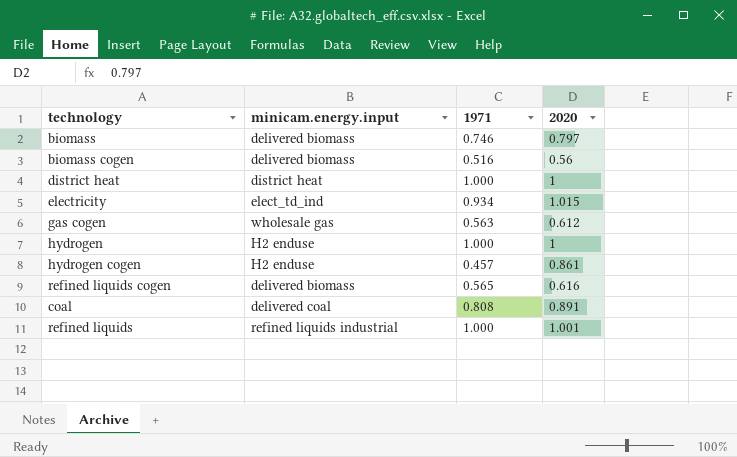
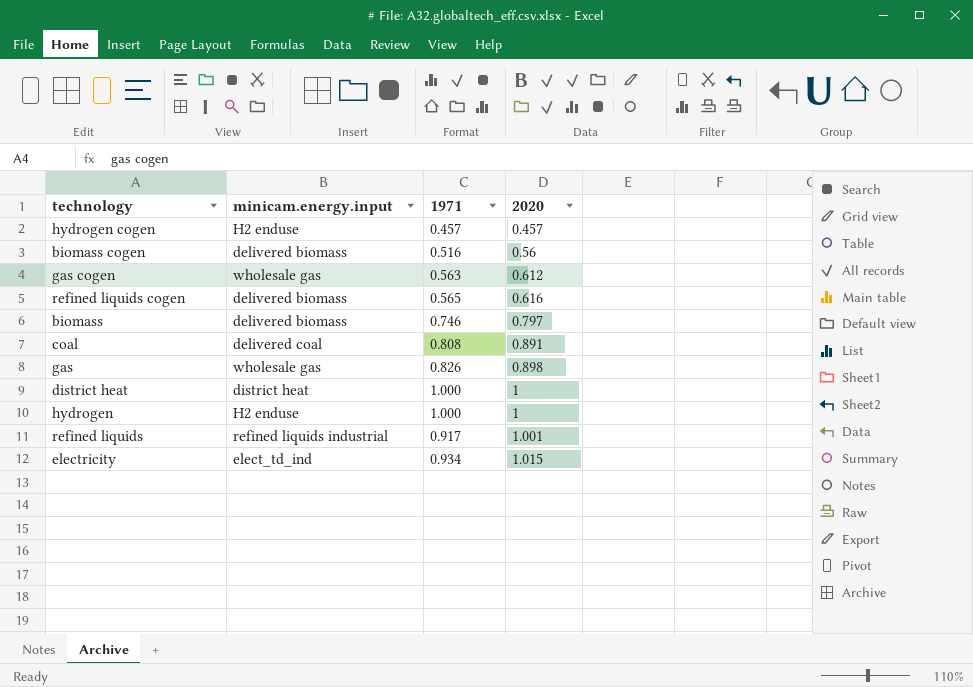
row order: none -> 2020 ascending
hydrogen cogen | 2020: 0.861 -> 0.457
row gas: none -> wholesale gas | 0.826 | 0.898
refined liquids | 1971: 1.000 -> 0.917

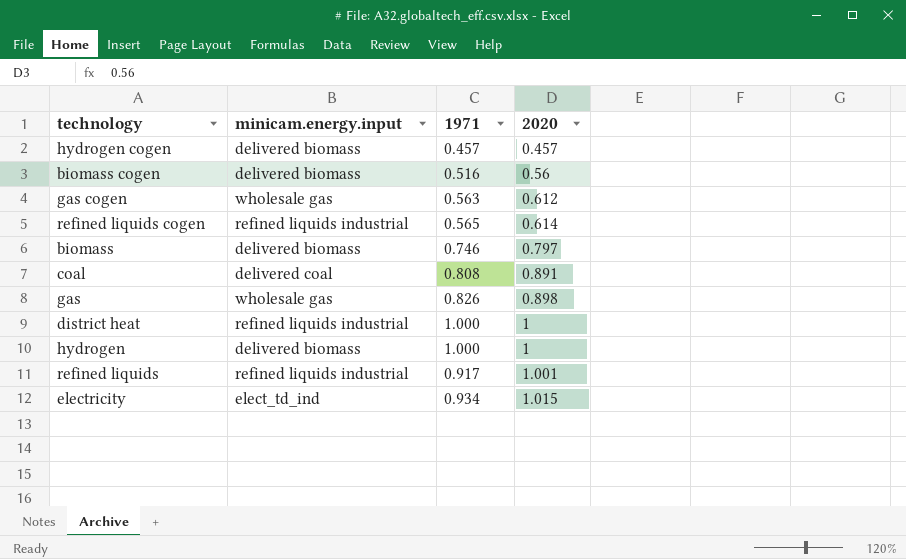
hydrogen cogen | minicam.energy.input: H2 enduse -> delivered biomass
refined liquids cogen | minicam.energy.input: delivered biomass -> refined liquids industrial
refined liquids cogen | 2020: 0.616 -> 0.614
district heat | minicam.energy.input: district heat -> refined liquids industrial
hydrogen | minicam.energy.input: H2 enduse -> delivered biomass

